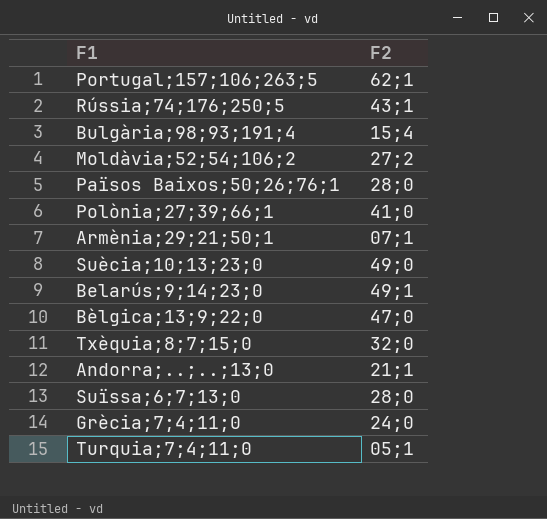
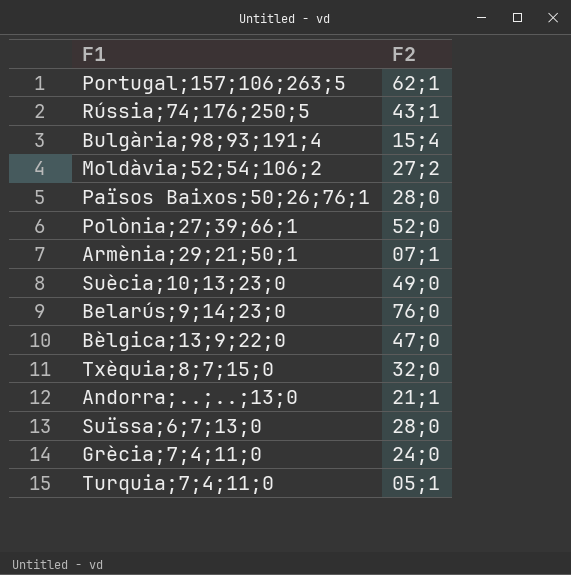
Polònia;27;39;66;1 | F2: 41;0 -> 52;0
Belarús;9;14;23;0 | F2: 49;1 -> 76;0

